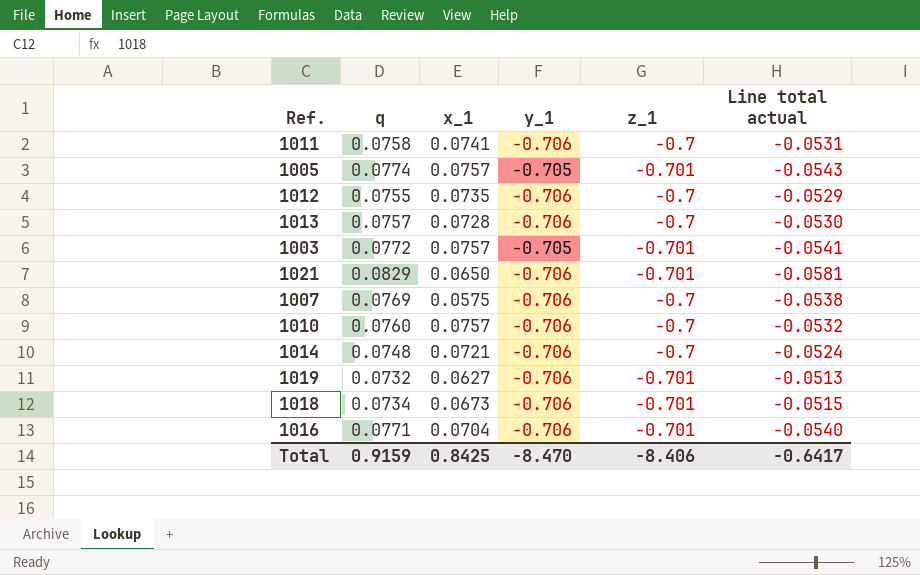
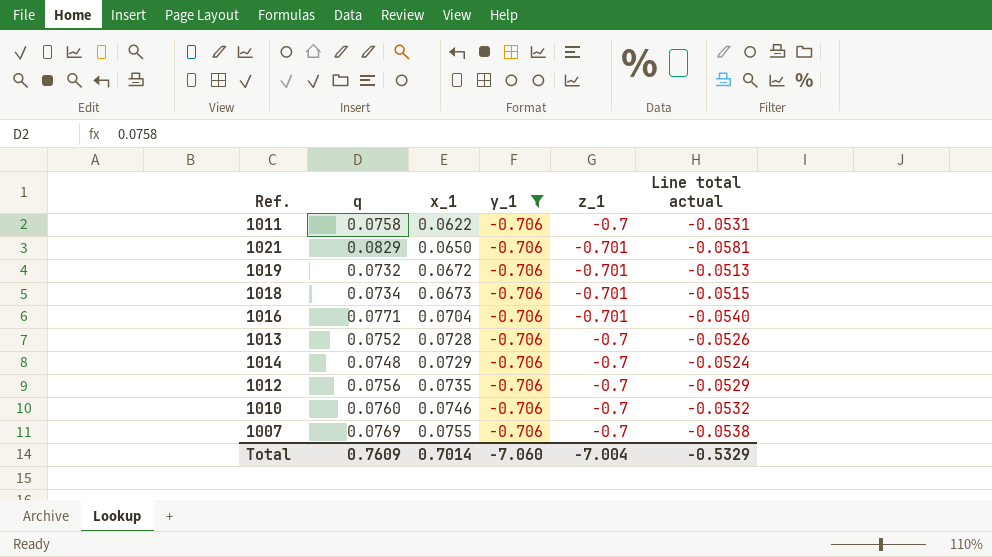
filter: none -> y_1 = -0.706
row order: none -> x_1 ascending
1011 | x_1: 0.0741 -> 0.0622
1019 | x_1: 0.0627 -> 0.0672
1013 | q: 0.0757 -> 0.0752
1013 | Line total actual: -0.0530 -> -0.0526
1014 | x_1: 0.0721 -> 0.0729
1012 | q: 0.0755 -> 0.0756
1010 | x_1: 0.0757 -> 0.0746
1007 | x_1: 0.0575 -> 0.0755
Total | q: 0.9159 -> 0.7609
Total | x_1: 0.8425 -> 0.7014
Total | y_1: -8.470 -> -7.060
Total | z_1: -8.406 -> -7.004
Total | Line total actual: -0.6417 -> -0.5329

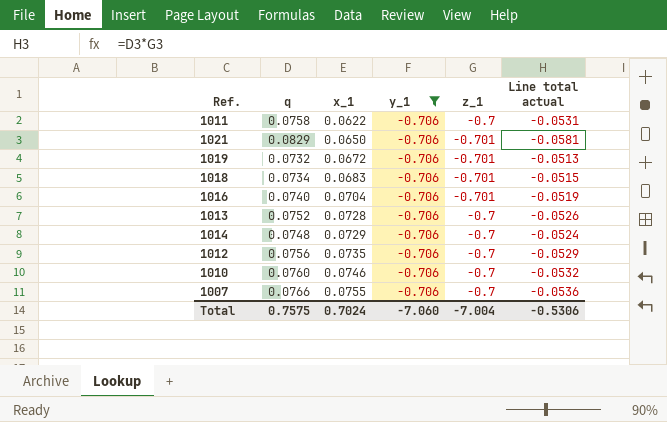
1018 | x_1: 0.0673 -> 0.0683
1016 | q: 0.0771 -> 0.0740
1016 | Line total actual: -0.0540 -> -0.0519
1007 | q: 0.0769 -> 0.0766
1007 | Line total actual: -0.0538 -> -0.0536
Total | q: 0.7609 -> 0.7575
Total | x_1: 0.7014 -> 0.7024
Total | Line total actual: -0.5329 -> -0.5306

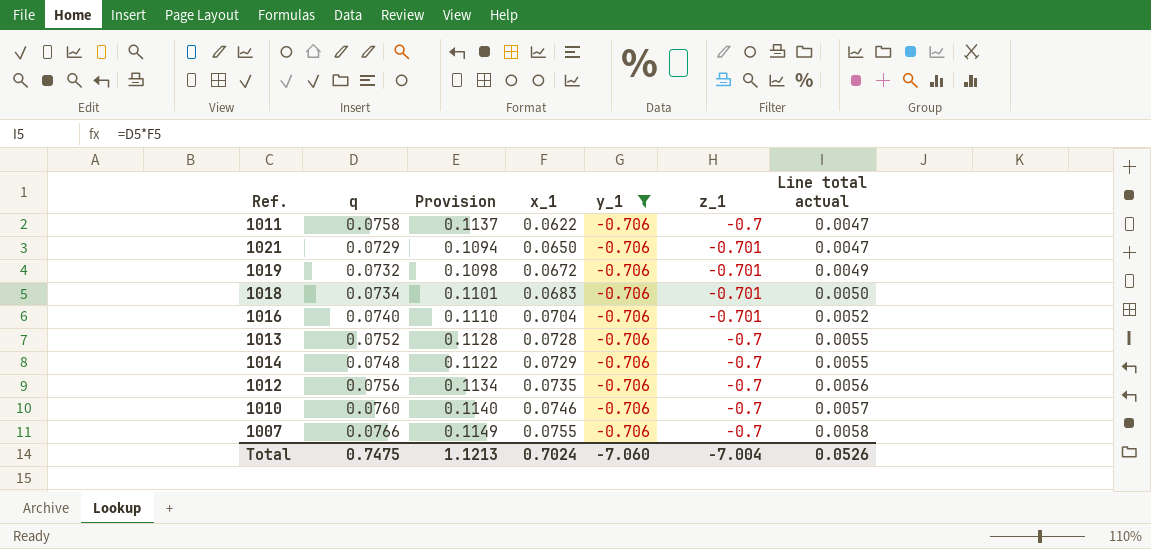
column Provision | formula: none -> [q] * 1.5
column Line total actual | formula: [q] * [z_1] -> [q] * [x_1]
1021 | q: 0.0829 -> 0.0729
Total | q: 0.7575 -> 0.7475
Total | Line total actual: -0.5306 -> 0.0526

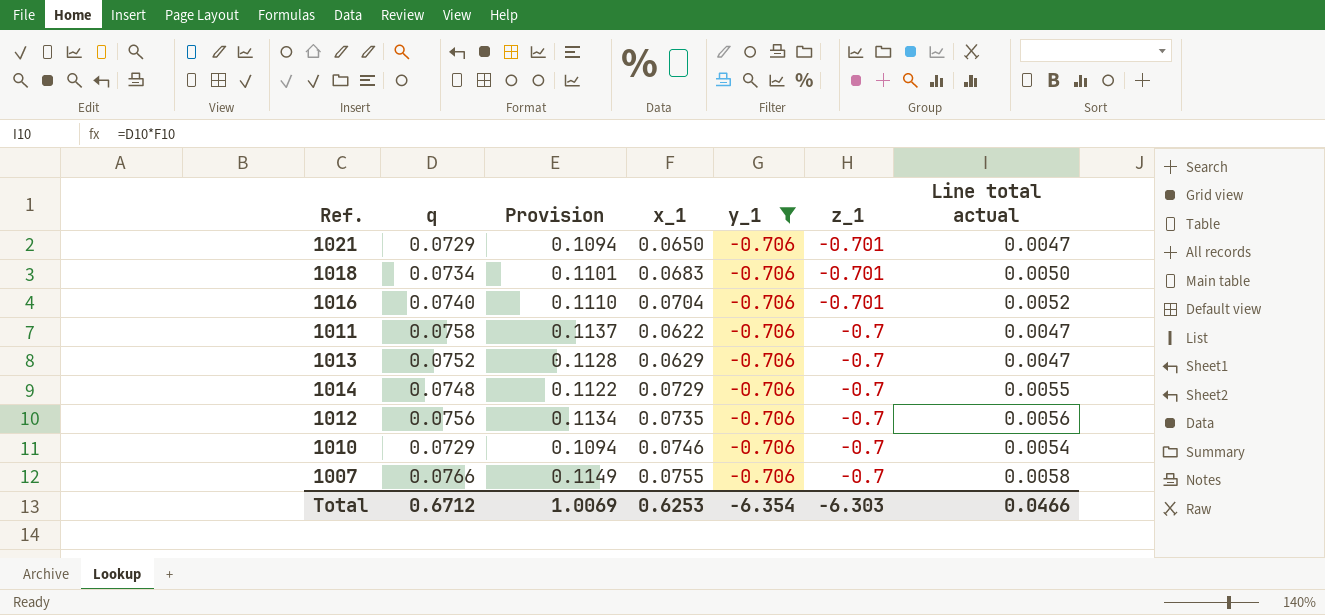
row order: x_1 ascending -> z_1 ascending
row 1019: 0.0732 | 0.1098 | 0.0672 | -0.706 | -0.701 | 0.0049 -> none
1013 | x_1: 0.0728 -> 0.0629
1013 | Line total actual: 0.0055 -> 0.0047
1010 | q: 0.0760 -> 0.0729
1010 | Provision: 0.1140 -> 0.1094
1010 | Line total actual: 0.0057 -> 0.0054
Total | q: 0.7475 -> 0.6712
Total | Provision: 1.1213 -> 1.0069
Total | x_1: 0.7024 -> 0.6253
Total | y_1: -7.060 -> -6.354
Total | z_1: -7.004 -> -6.303
Total | Line total actual: 0.0526 -> 0.0466

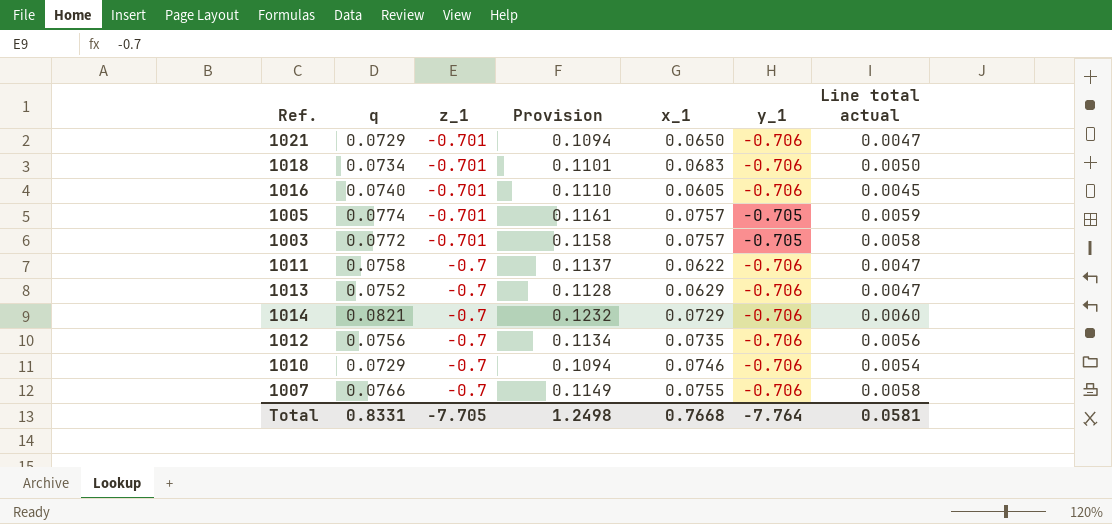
filter: y_1 = -0.706 -> none
column z_1 | position: 6 -> 3
1016 | x_1: 0.0704 -> 0.0605
1016 | Line total actual: 0.0052 -> 0.0045
1014 | q: 0.0748 -> 0.0821
1014 | Provision: 0.1122 -> 0.1232
1014 | Line total actual: 0.0055 -> 0.0060
Total | q: 0.6712 -> 0.8331
Total | z_1: -6.303 -> -7.705
Total | Provision: 1.0069 -> 1.2498
Total | x_1: 0.6253 -> 0.7668
Total | y_1: -6.354 -> -7.764
Total | Line total actual: 0.0466 -> 0.0581

